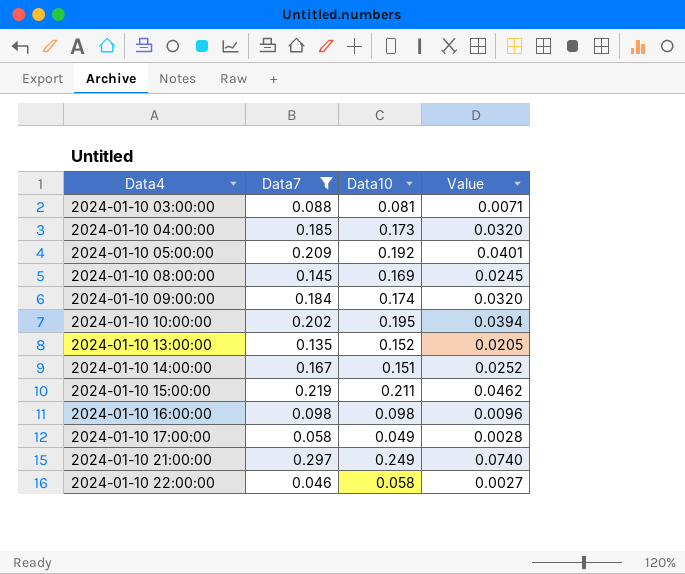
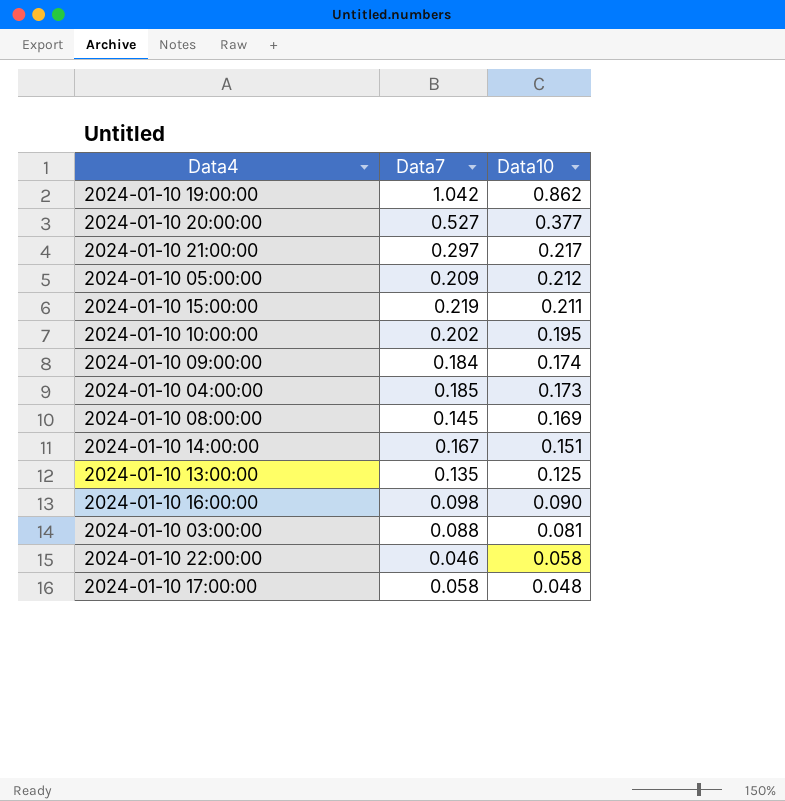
filter: Data7 <= 0.297 -> none
row order: Data4 ascending -> Data10 descending
column Value | formula: [Data7] * [Data10] -> none
2024-01-10 21:00:00 | Data10: 0.249 -> 0.217
2024-01-10 05:00:00 | Data10: 0.192 -> 0.212
2024-01-10 13:00:00 | Data10: 0.152 -> 0.125
2024-01-10 16:00:00 | Data10: 0.098 -> 0.090
2024-01-10 17:00:00 | Data10: 0.049 -> 0.048

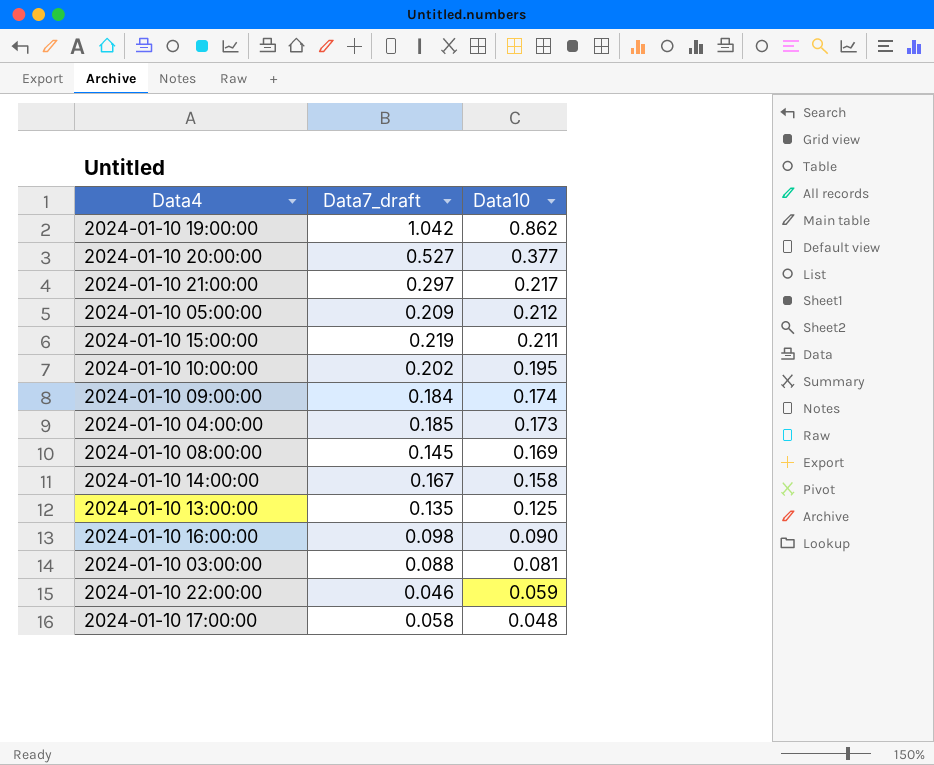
column name: Data7 -> Data7_draft
2024-01-10 14:00:00 | Data10: 0.151 -> 0.158
2024-01-10 22:00:00 | Data10: 0.058 -> 0.059

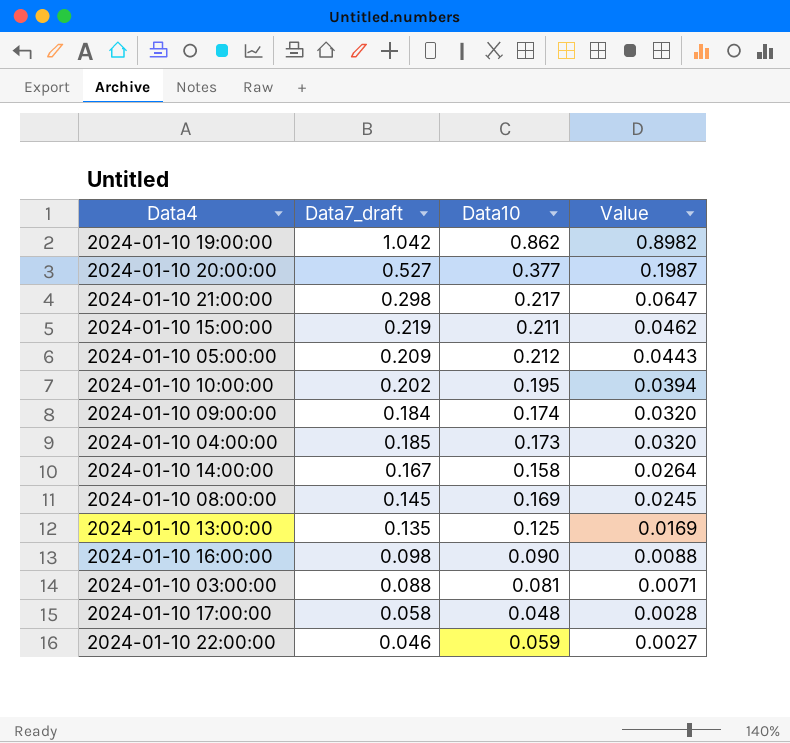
row order: Data10 descending -> Value descending
column Value | formula: none -> [Data7_draft] * [Data10]
2024-01-10 21:00:00 | Data7_draft: 0.297 -> 0.298

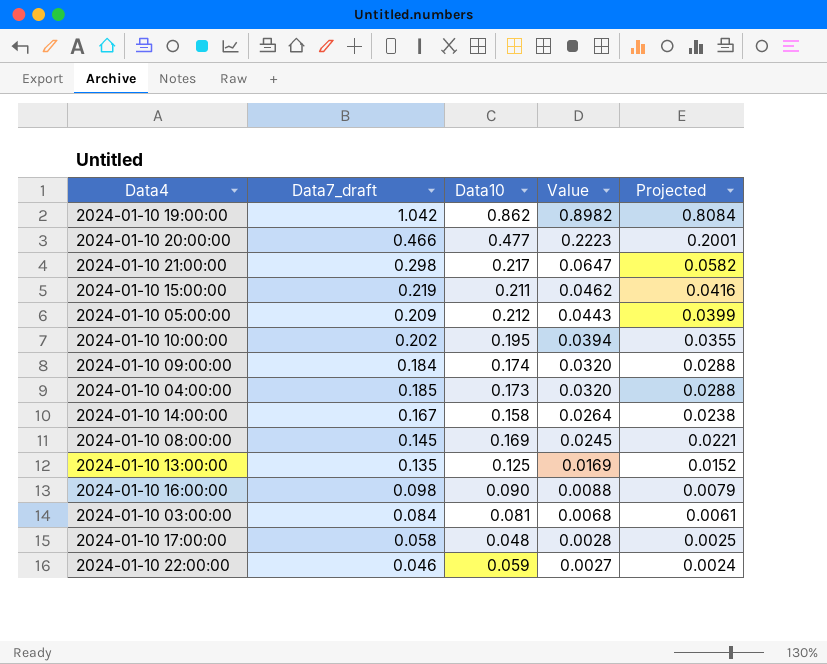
column Projected | formula: none -> [Value] * 0.9
2024-01-10 20:00:00 | Data7_draft: 0.527 -> 0.466
2024-01-10 20:00:00 | Data10: 0.377 -> 0.477
2024-01-10 20:00:00 | Value: 0.1987 -> 0.2223
2024-01-10 03:00:00 | Data7_draft: 0.088 -> 0.084
2024-01-10 03:00:00 | Value: 0.0071 -> 0.0068

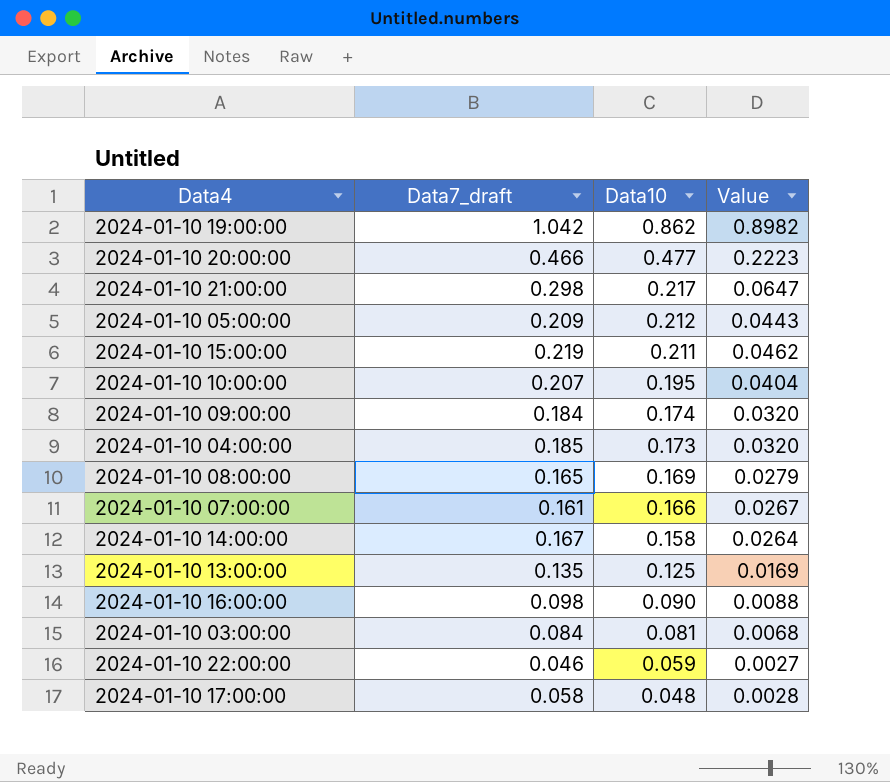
row order: Value descending -> Data10 descending
column Projected | formula: [Value] * 0.9 -> none
2024-01-10 10:00:00 | Data7_draft: 0.202 -> 0.207
2024-01-10 10:00:00 | Value: 0.0394 -> 0.0404
2024-01-10 08:00:00 | Data7_draft: 0.145 -> 0.165
2024-01-10 08:00:00 | Value: 0.0245 -> 0.0279
row 2024-01-10 07:00:00: none -> 0.161 | 0.166 | 0.0267

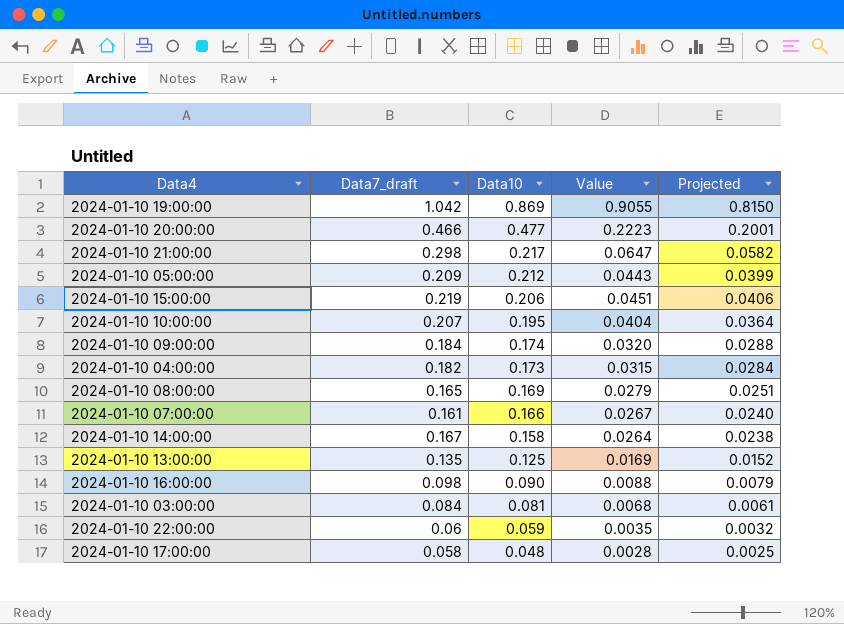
column Projected | formula: none -> [Value] * 0.9
2024-01-10 19:00:00 | Data10: 0.862 -> 0.869
2024-01-10 19:00:00 | Value: 0.8982 -> 0.9055
2024-01-10 15:00:00 | Data10: 0.211 -> 0.206
2024-01-10 15:00:00 | Value: 0.0462 -> 0.0451
2024-01-10 04:00:00 | Data7_draft: 0.185 -> 0.182
2024-01-10 04:00:00 | Value: 0.0320 -> 0.0315
2024-01-10 22:00:00 | Data7_draft: 0.046 -> 0.06
2024-01-10 22:00:00 | Value: 0.0027 -> 0.0035

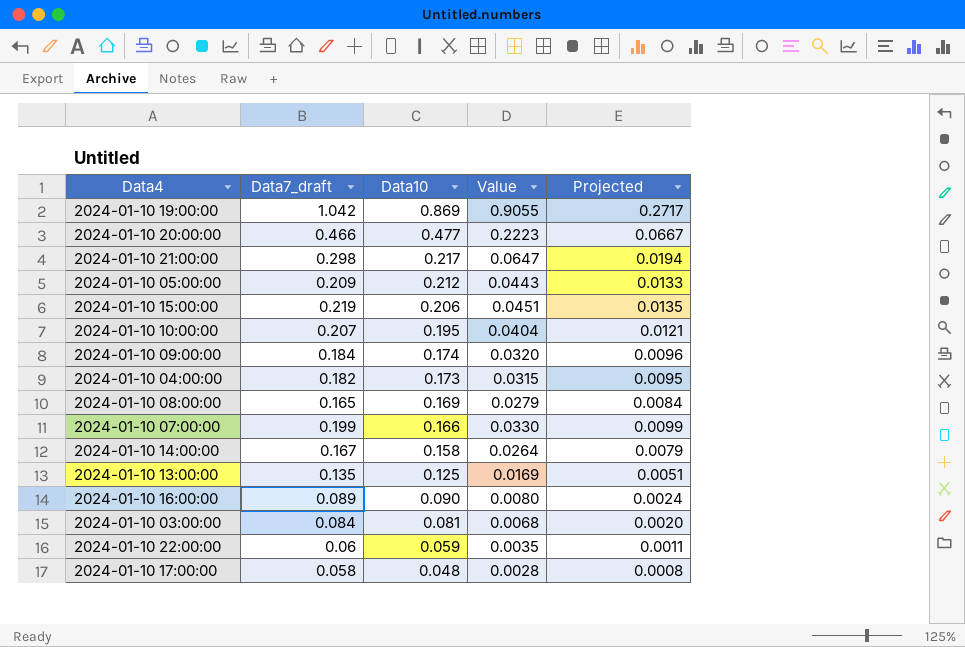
column Projected | formula: [Value] * 0.9 -> [Value] * 0.3
2024-01-10 07:00:00 | Data7_draft: 0.161 -> 0.199
2024-01-10 07:00:00 | Value: 0.0267 -> 0.0330
2024-01-10 16:00:00 | Data7_draft: 0.098 -> 0.089
2024-01-10 16:00:00 | Value: 0.0088 -> 0.0080

